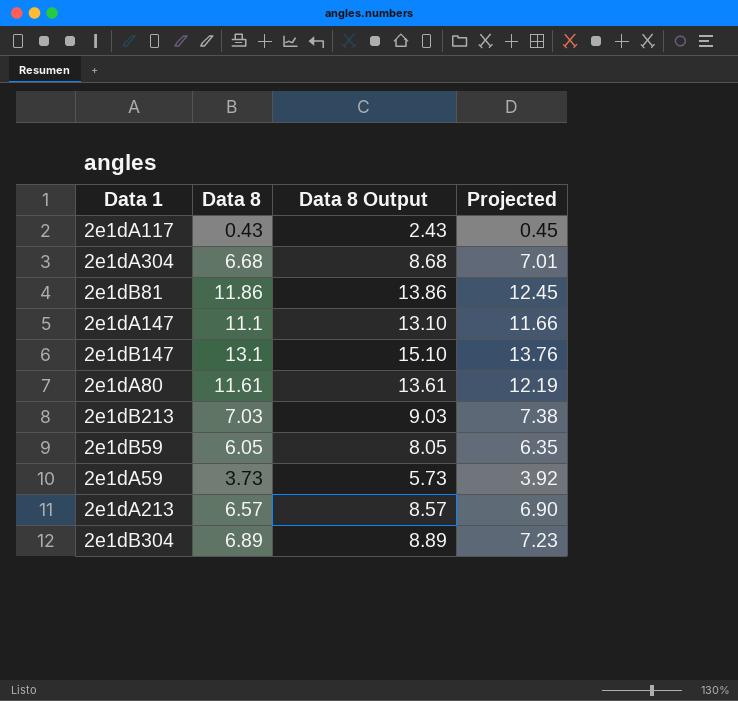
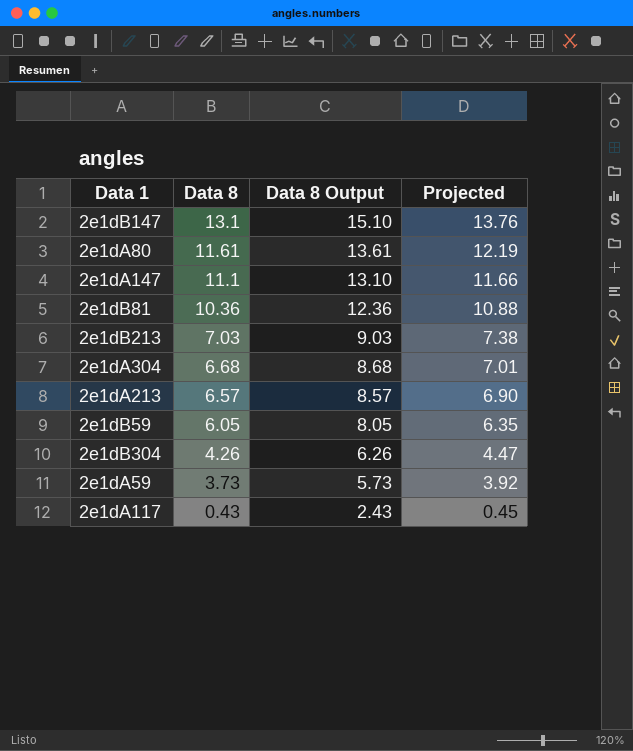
row order: none -> Data 8 descending
2e1dB81 | Data 8: 11.86 -> 10.36
2e1dB81 | Data 8 Output: 13.86 -> 12.36
2e1dB81 | Projected: 12.45 -> 10.88
2e1dB304 | Data 8: 6.89 -> 4.26
2e1dB304 | Data 8 Output: 8.89 -> 6.26
2e1dB304 | Projected: 7.23 -> 4.47

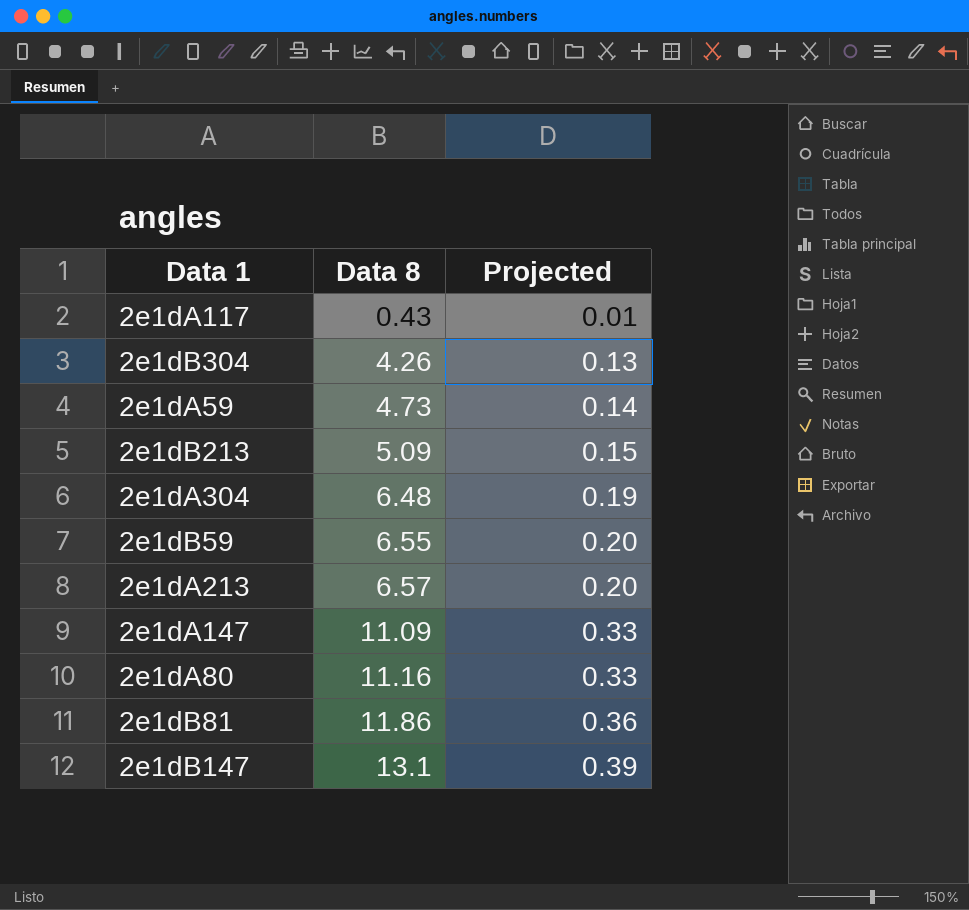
row order: Data 8 descending -> Data 8 ascending
column Data 8 Output | formula: [Data 8] + 2 -> none
column Projected | formula: [Data 8] * 1.05 -> [Data 8] * 0.03
2e1dA59 | Data 8: 3.73 -> 4.73
2e1dB213 | Data 8: 7.03 -> 5.09
2e1dA304 | Data 8: 6.68 -> 6.48
2e1dB59 | Data 8: 6.05 -> 6.55
2e1dA147 | Data 8: 11.1 -> 11.09
2e1dA80 | Data 8: 11.61 -> 11.16
2e1dB81 | Data 8: 10.36 -> 11.86

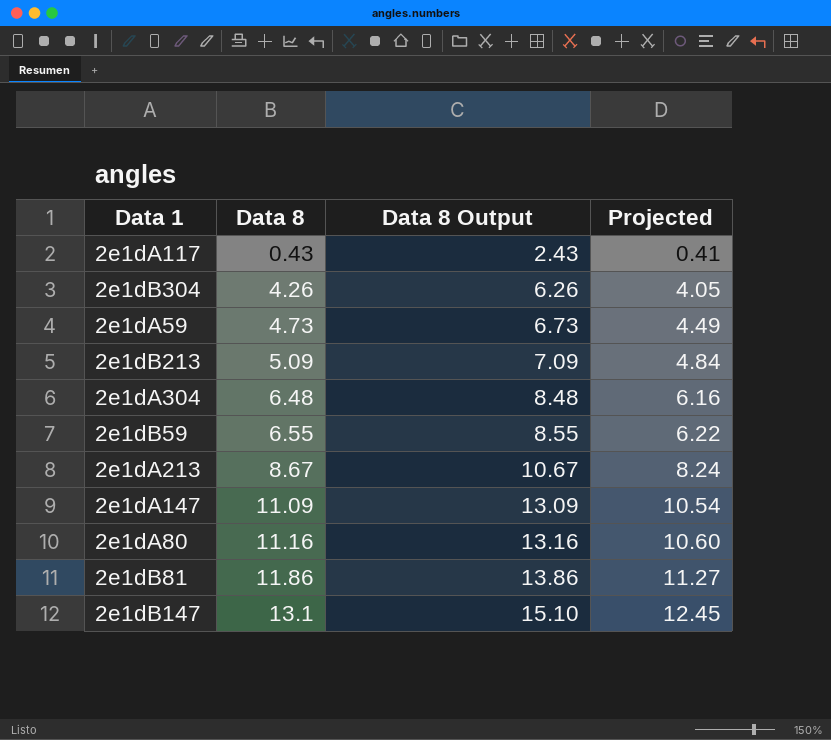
column Data 8 Output | formula: none -> [Data 8] + 2
column Projected | formula: [Data 8] * 0.03 -> [Data 8] * 0.95
2e1dA213 | Data 8: 6.57 -> 8.67

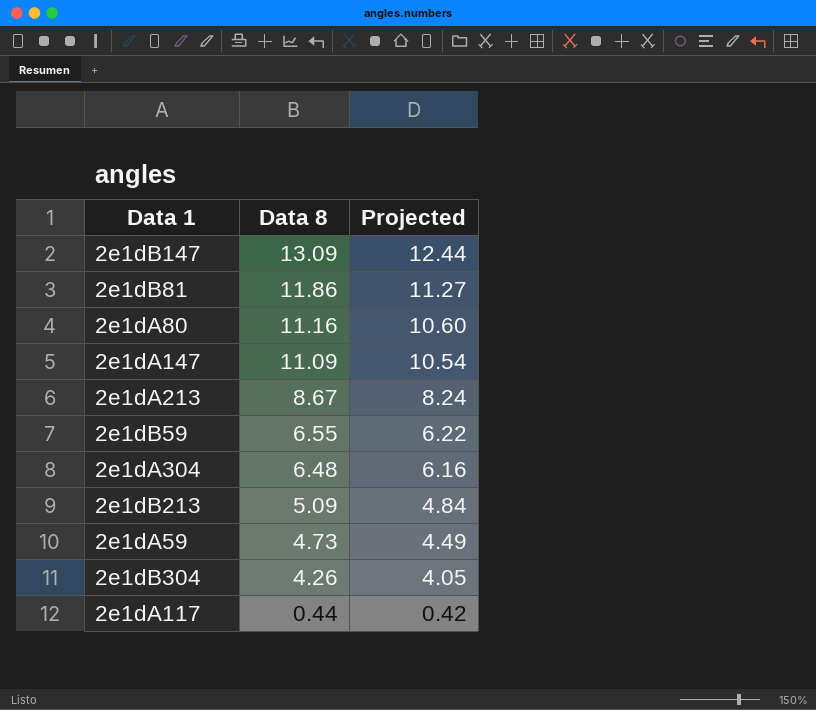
row order: Data 8 ascending -> Data 8 descending
column Data 8 Output | formula: [Data 8] + 2 -> none
2e1dB147 | Data 8: 13.1 -> 13.09
2e1dB147 | Projected: 12.45 -> 12.44
2e1dA117 | Data 8: 0.43 -> 0.44
2e1dA117 | Projected: 0.41 -> 0.42

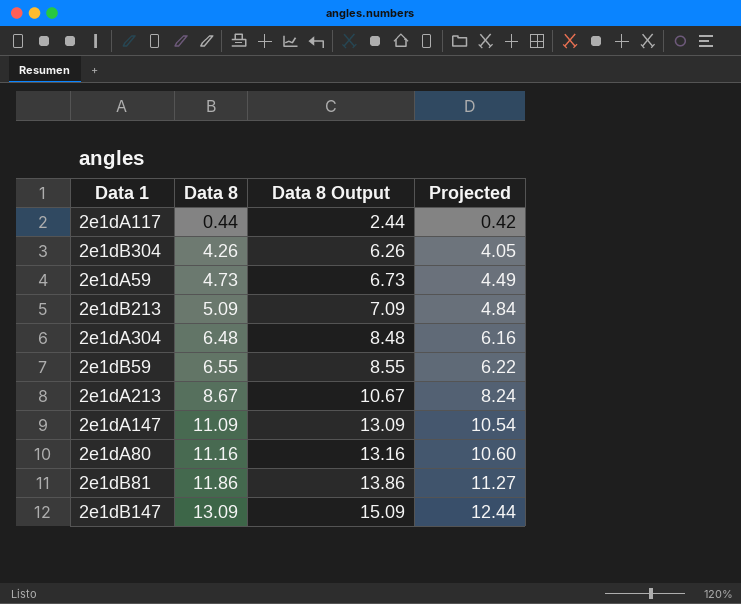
row order: Data 8 descending -> Data 8 ascending
column Data 8 Output | formula: none -> [Data 8] + 2

